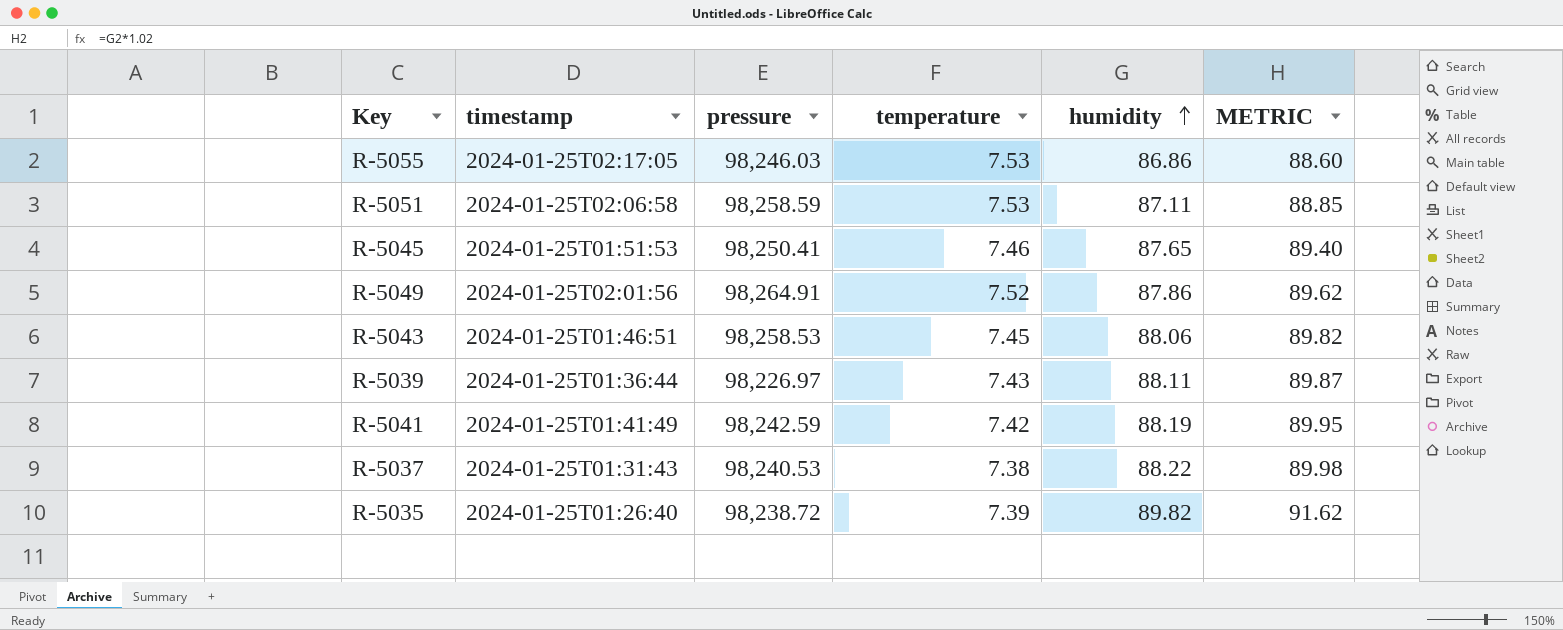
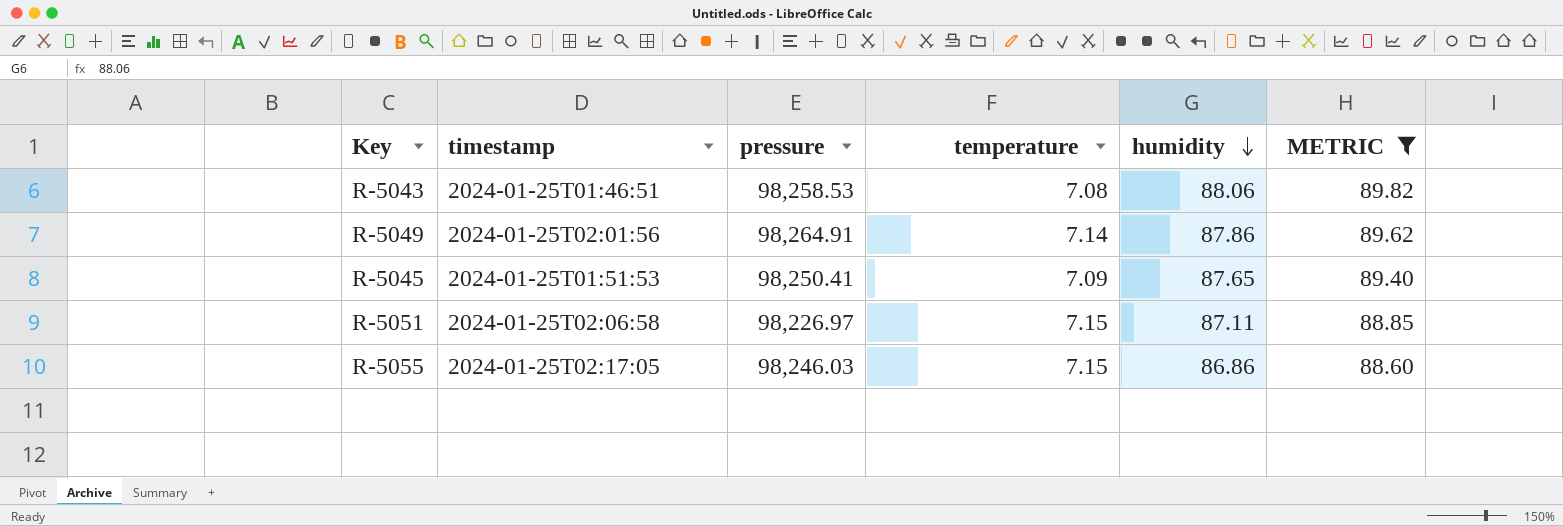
filter: none -> METRIC <= 89.82
row order: humidity ascending -> humidity descending
R-5043 | temperature: 7.45 -> 7.08
R-5049 | temperature: 7.52 -> 7.14
R-5045 | temperature: 7.46 -> 7.09
R-5051 | pressure: 98,258.59 -> 98,226.97
R-5051 | temperature: 7.53 -> 7.15
R-5055 | temperature: 7.53 -> 7.15

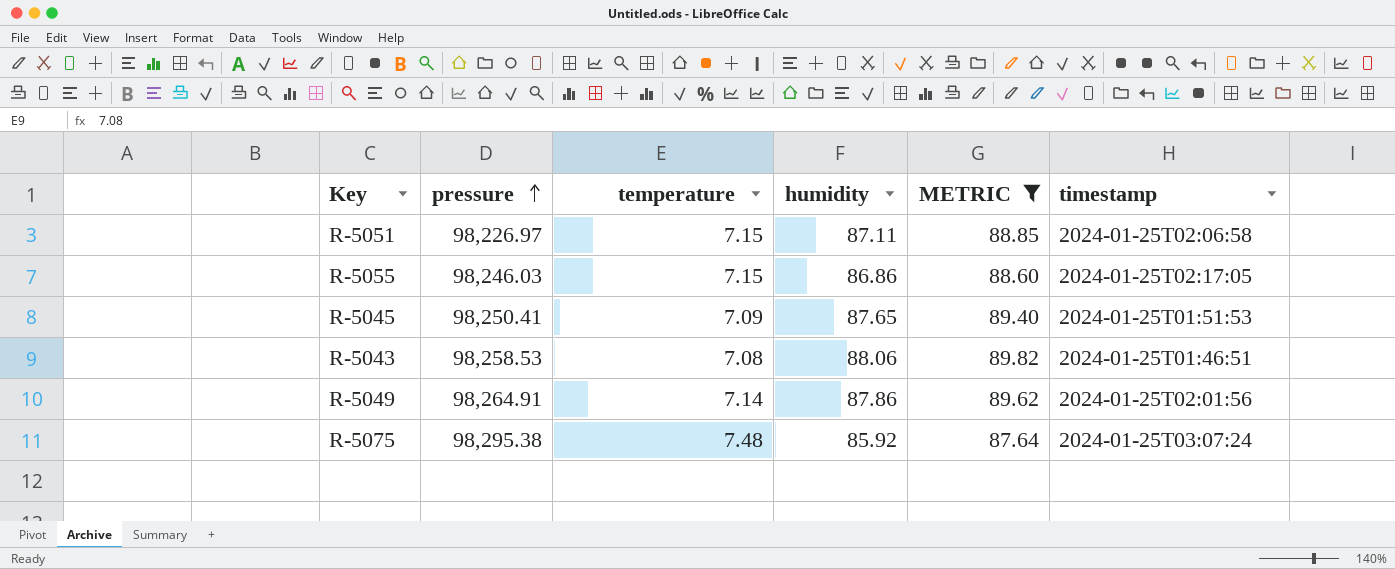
row order: humidity descending -> pressure ascending
column timestamp | position: 2 -> 6
row R-5075: none -> 98,295.38 | 7.48 | 85.92 | 87.64 | 2024-01-25T03:07:24

